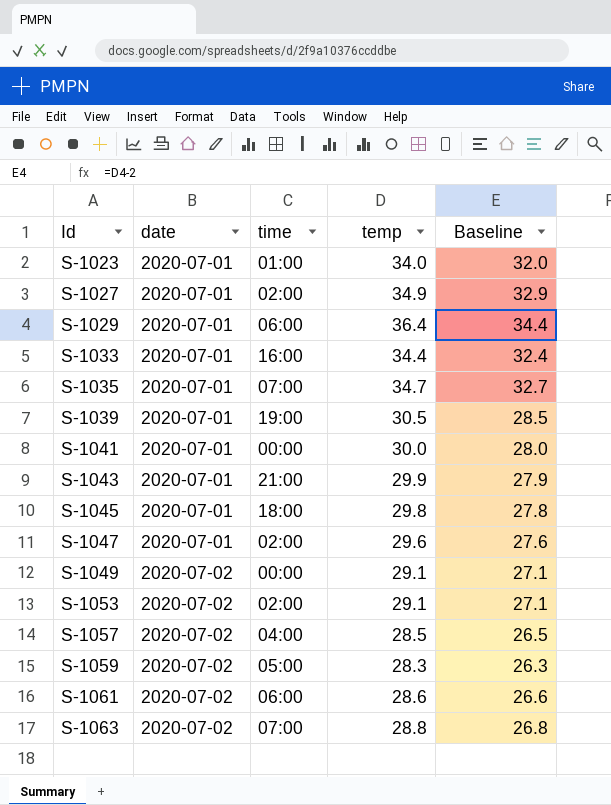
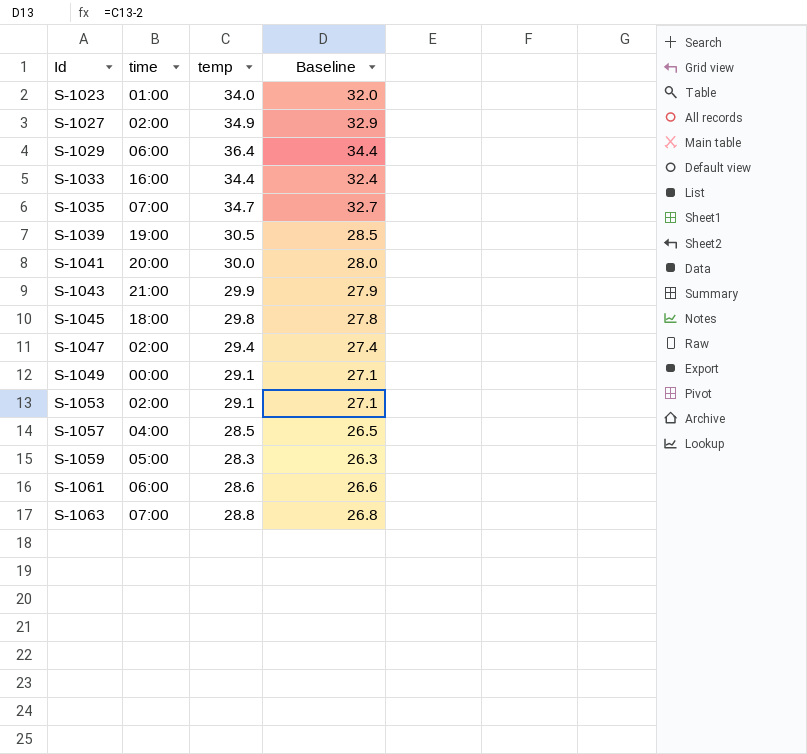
column date | position: 2 -> none
S-1041 | time: 00:00 -> 20:00
S-1047 | temp: 29.6 -> 29.4
S-1047 | Baseline: 27.6 -> 27.4

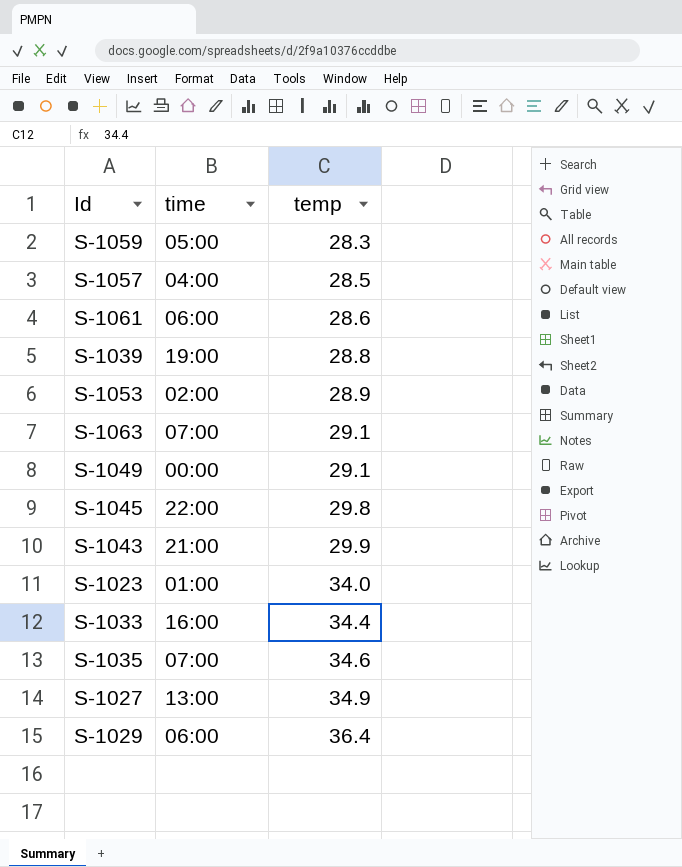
row order: Id ascending -> temp ascending
column Baseline | formula: [temp] - 2 -> none
row S-1041: 20:00 | 30.0 | 28.0 -> none
row S-1047: 02:00 | 29.4 | 27.4 -> none
S-1039 | temp: 30.5 -> 28.8
S-1053 | temp: 29.1 -> 28.9
S-1063 | temp: 28.8 -> 29.1
S-1045 | time: 18:00 -> 22:00
S-1035 | temp: 34.7 -> 34.6
S-1027 | time: 02:00 -> 13:00

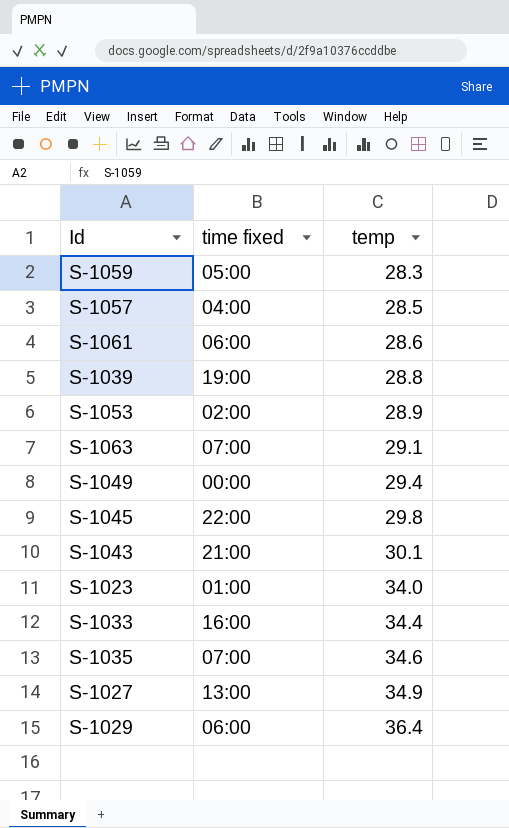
column name: time -> time fixed
S-1049 | temp: 29.1 -> 29.4
S-1043 | temp: 29.9 -> 30.1

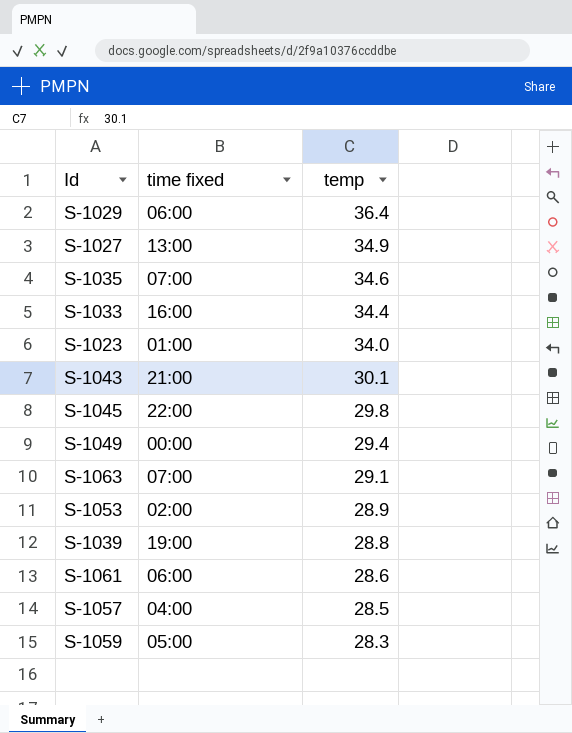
row order: temp ascending -> temp descending

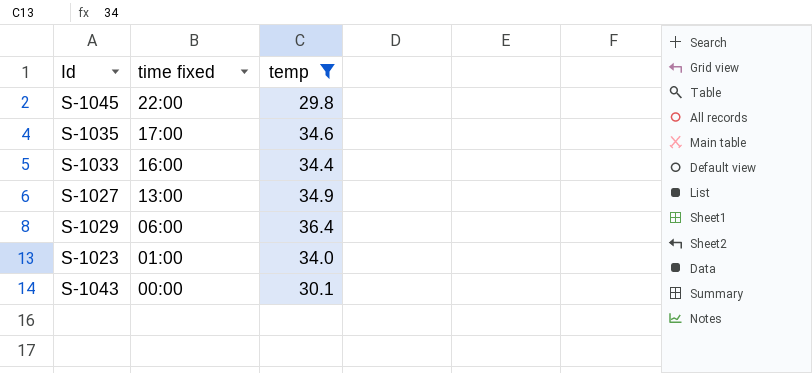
filter: none -> temp >= 29.8
row order: temp descending -> time fixed descending
S-1035 | time fixed: 07:00 -> 17:00
S-1043 | time fixed: 21:00 -> 00:00

